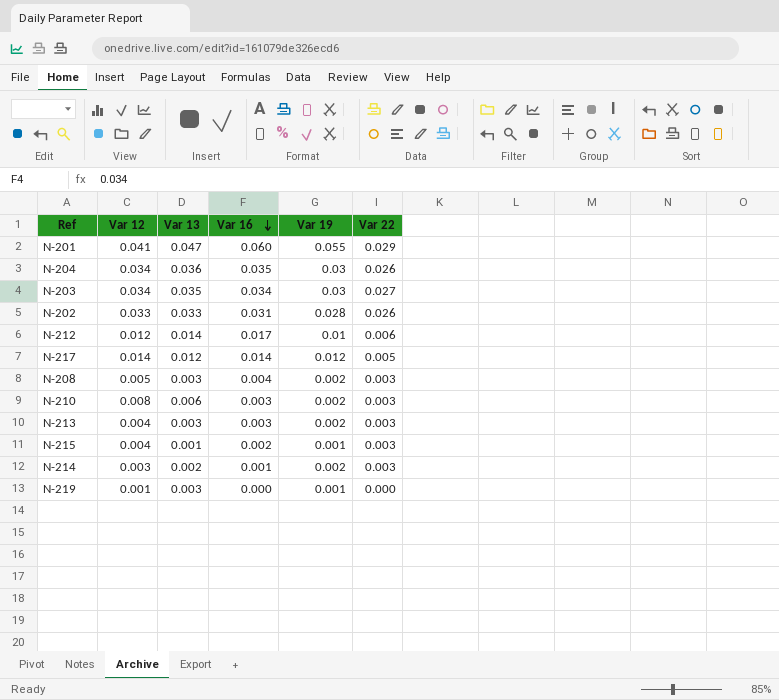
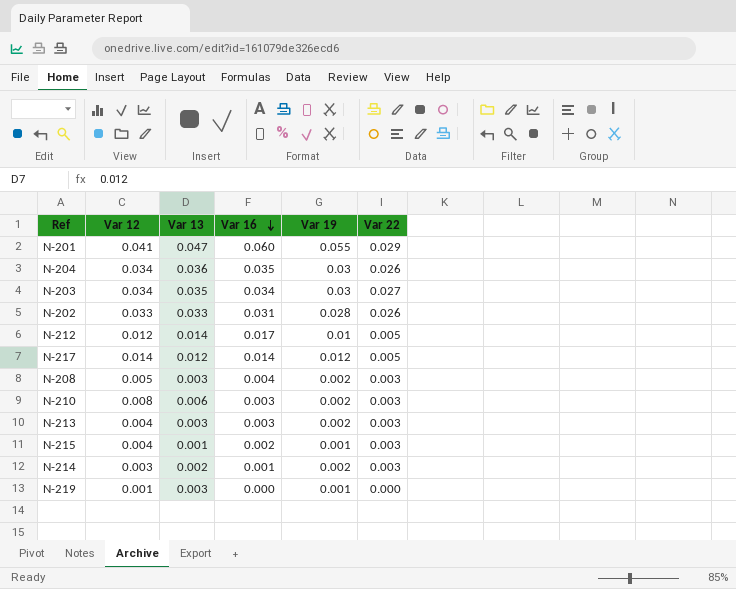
N-212 | Var 22: 0.006 -> 0.005

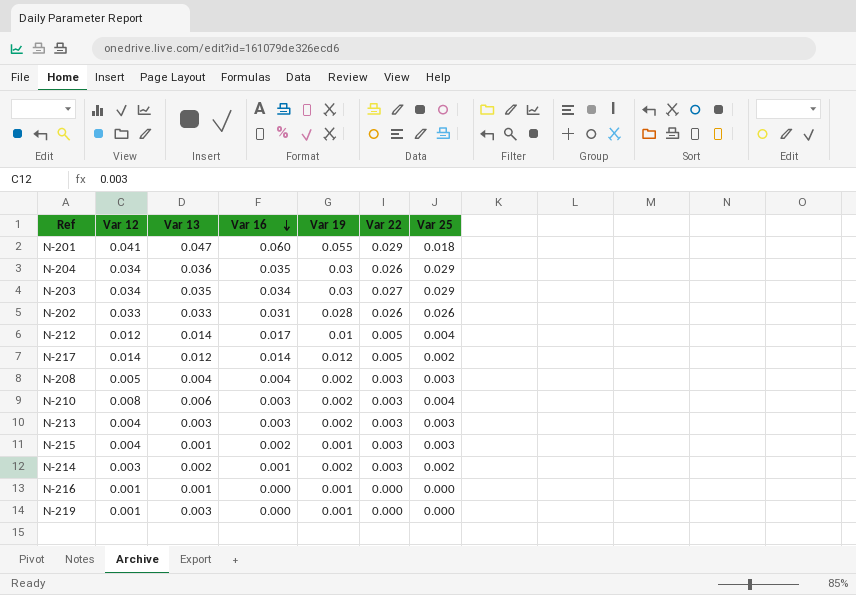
column Var 25 | position: none -> 7
N-208 | Var 13: 0.003 -> 0.004
row N-216: none -> 0.001 | 0.001 | 0.000 | 0.001 | 0.000 | 0.000

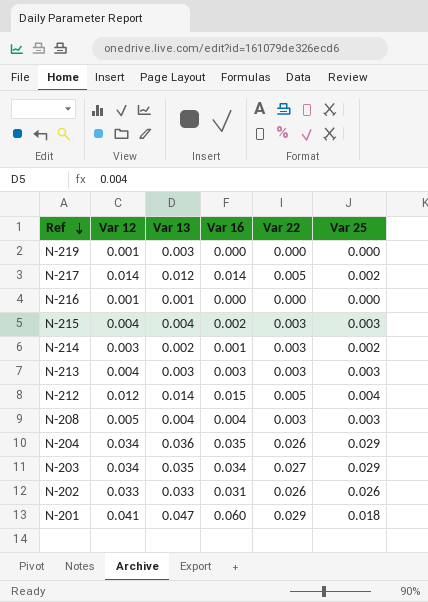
row order: Var 16 descending -> Ref descending
column Var 19 | position: 5 -> none
row N-210: 0.008 | 0.006 | 0.003 | 0.002 | 0.003 | 0.004 -> none
N-215 | Var 13: 0.001 -> 0.004
N-212 | Var 16: 0.017 -> 0.015

